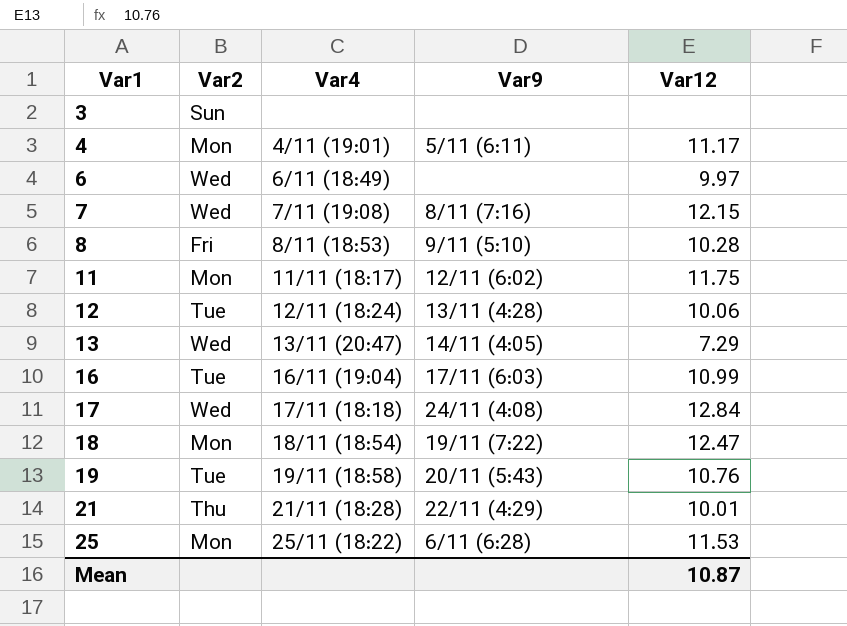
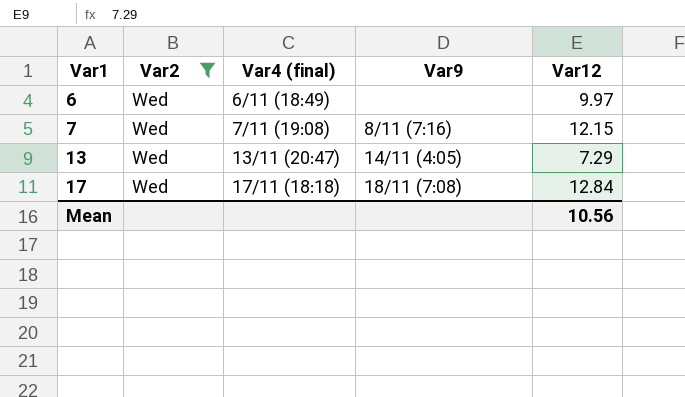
filter: none -> Var2 = Wed
column name: Var4 -> Var4 (final)
17 | Var9: 24/11 (4:08) -> 18/11 (7:08)
Mean | Var12: 10.87 -> 10.56

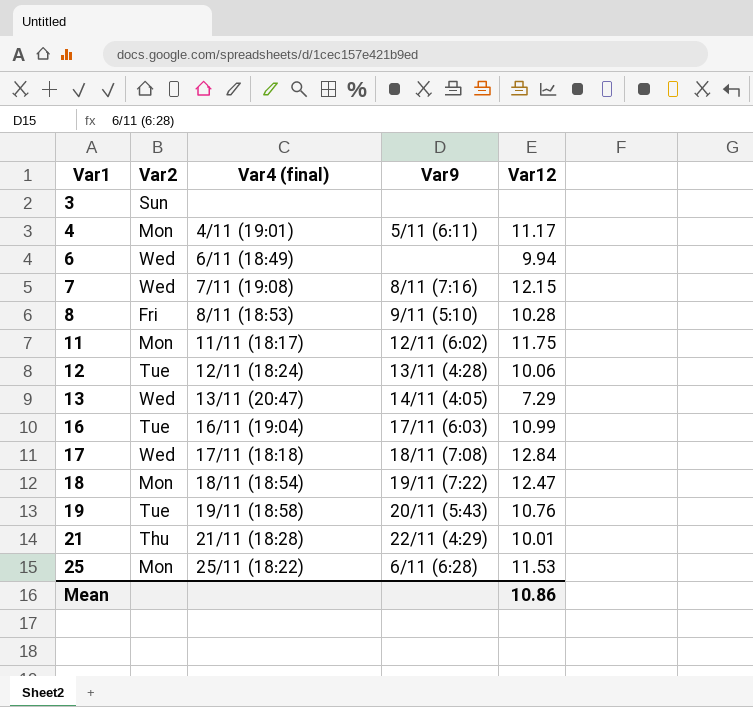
filter: Var2 = Wed -> none
6 | Var12: 9.97 -> 9.94
Mean | Var12: 10.56 -> 10.86

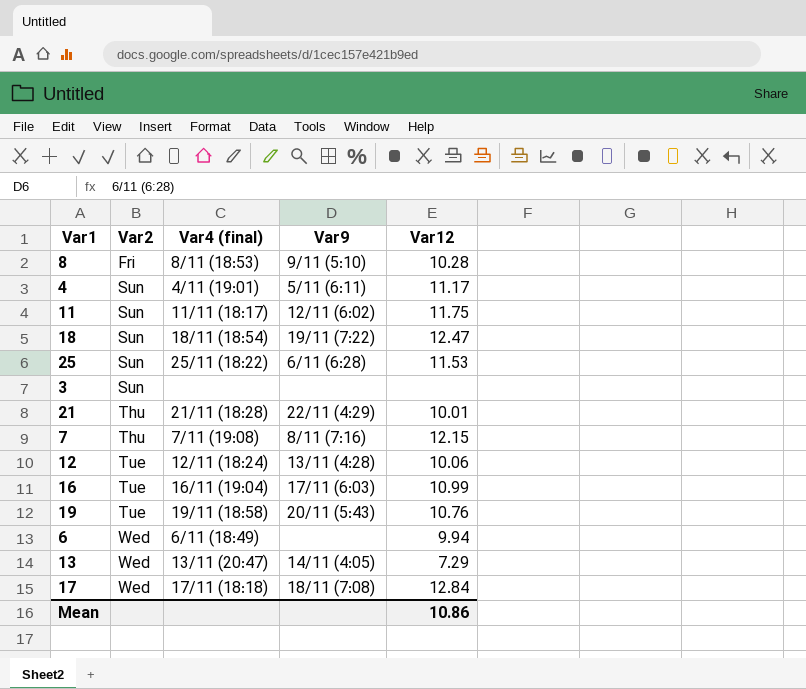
row order: Var1 ascending -> Var2 ascending
4 | Var2: Mon -> Sun
11 | Var2: Mon -> Sun
18 | Var2: Mon -> Sun
25 | Var2: Mon -> Sun
7 | Var2: Wed -> Thu

